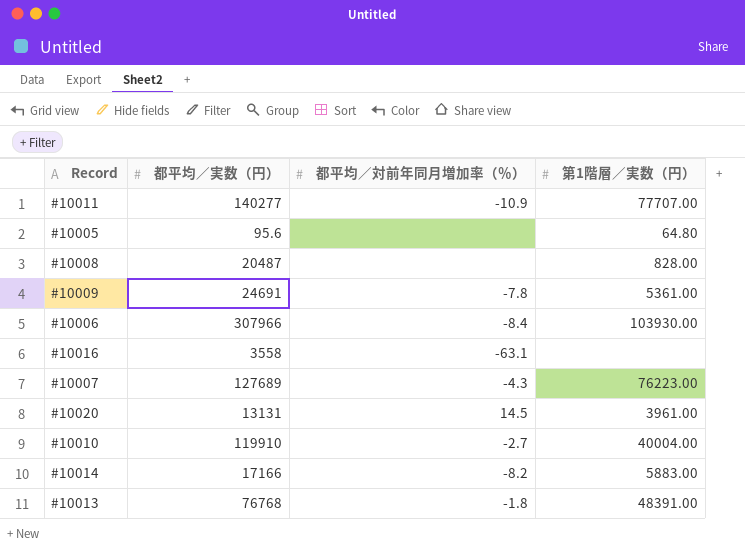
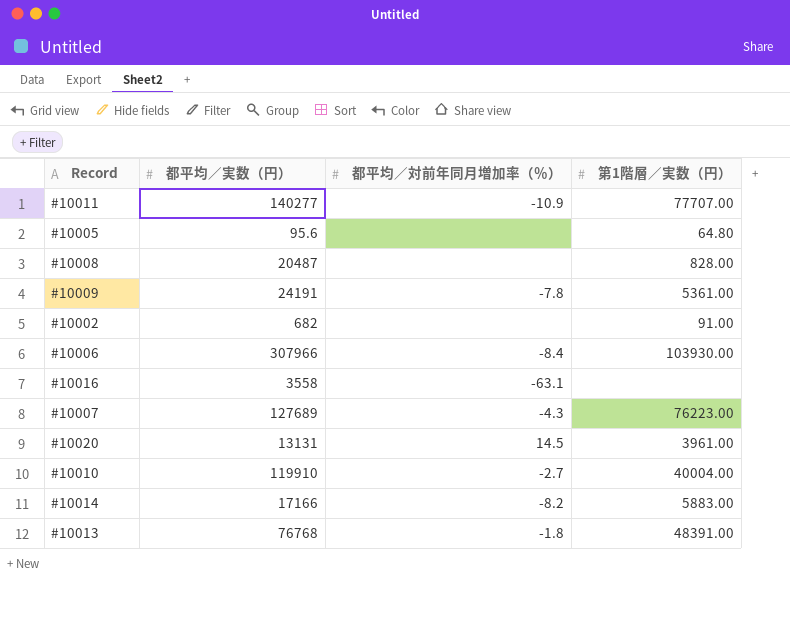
#10009 | 都平均／実数（円）: 24691 -> 24191
row #10002: none -> 682 | none | 91.00

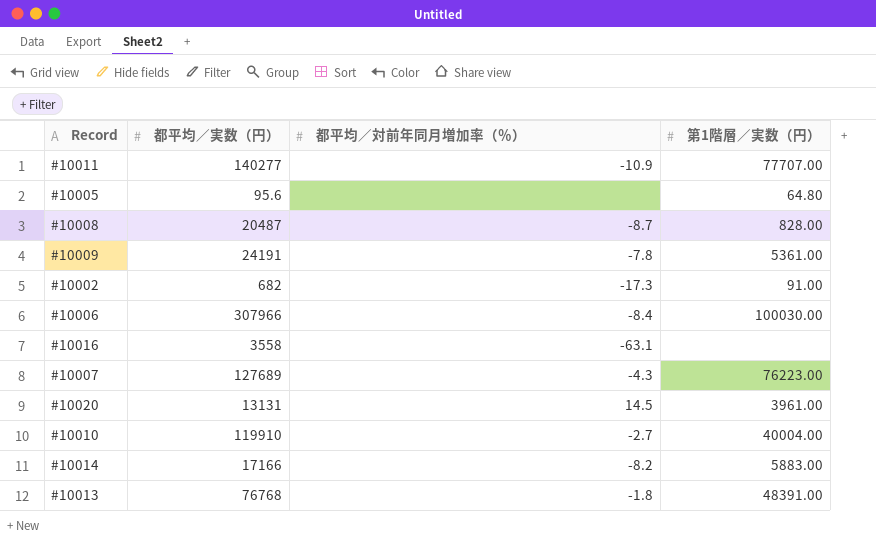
#10008 | 都平均／対前年同月増加率（％）: none -> -8.7
#10002 | 都平均／対前年同月増加率（％）: none -> -17.3
#10006 | 第1階層／実数（円）: 103930.00 -> 100030.00

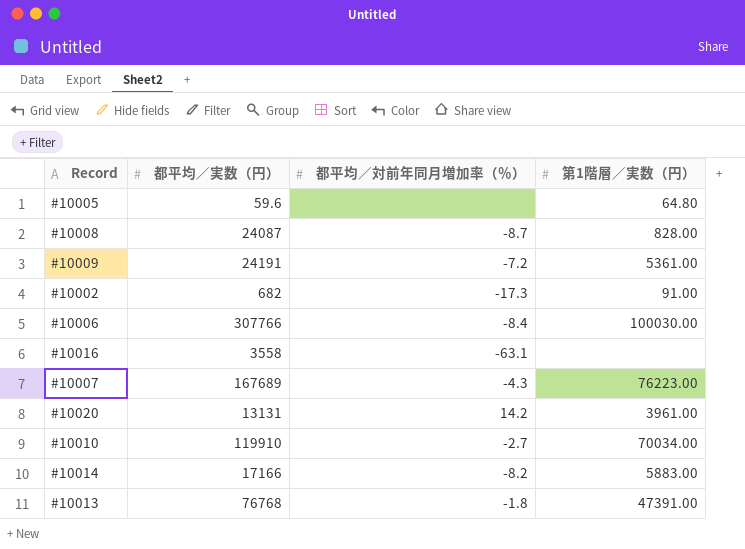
row #10011: 140277 | -10.9 | 77707.00 -> none
#10005 | 都平均／実数（円）: 95.6 -> 59.6
#10008 | 都平均／実数（円）: 20487 -> 24087
#10009 | 都平均／対前年同月増加率（％）: -7.8 -> -7.2
#10006 | 都平均／実数（円）: 307966 -> 307766
#10007 | 都平均／実数（円）: 127689 -> 167689
#10020 | 都平均／対前年同月増加率（％）: 14.5 -> 14.2
#10010 | 第1階層／実数（円）: 40004.00 -> 70034.00
#10013 | 第1階層／実数（円）: 48391.00 -> 47391.00

